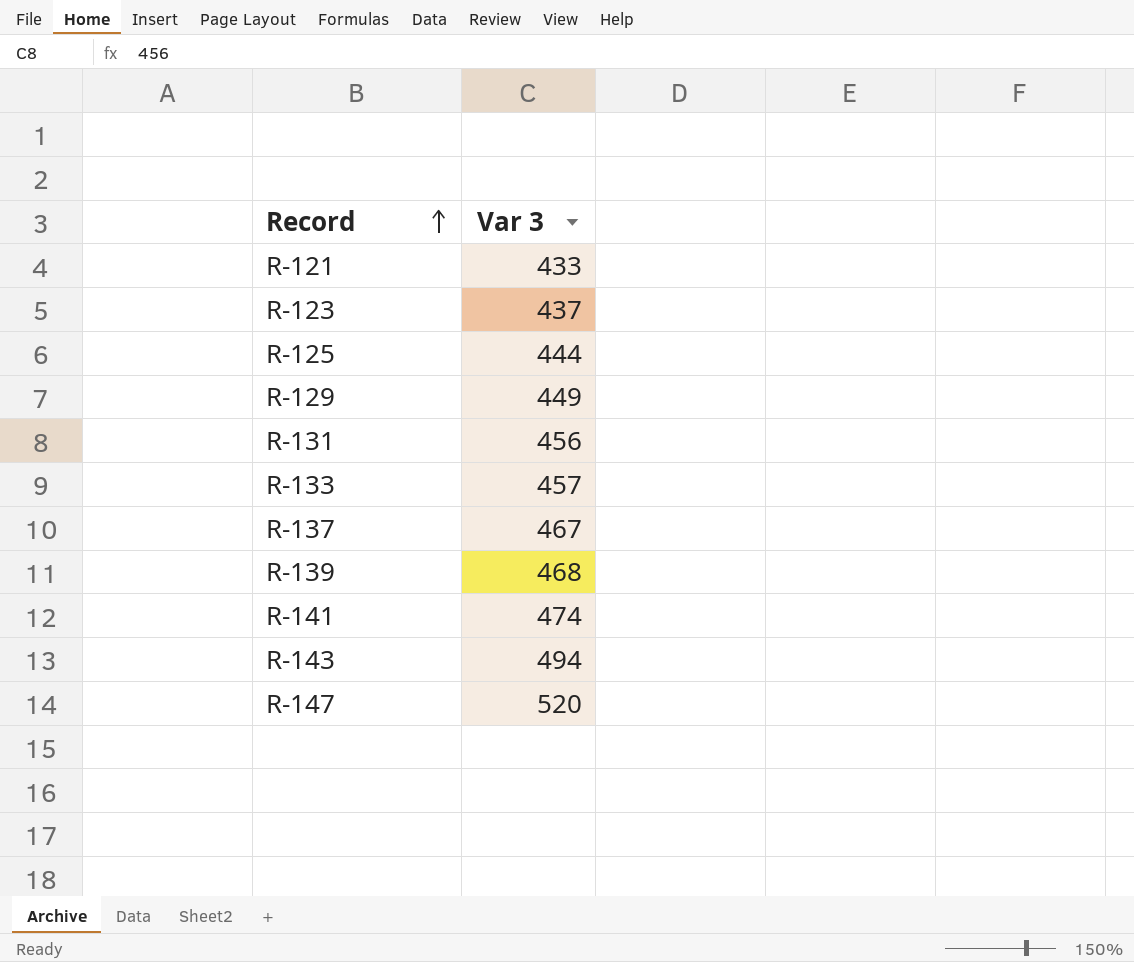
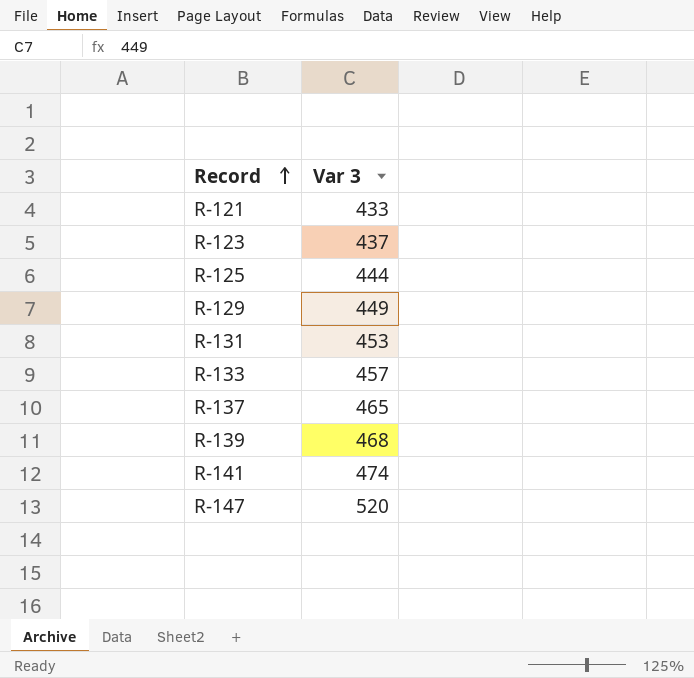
row R-143: 494 -> none
R-131 | Var 3: 456 -> 453
R-137 | Var 3: 467 -> 465

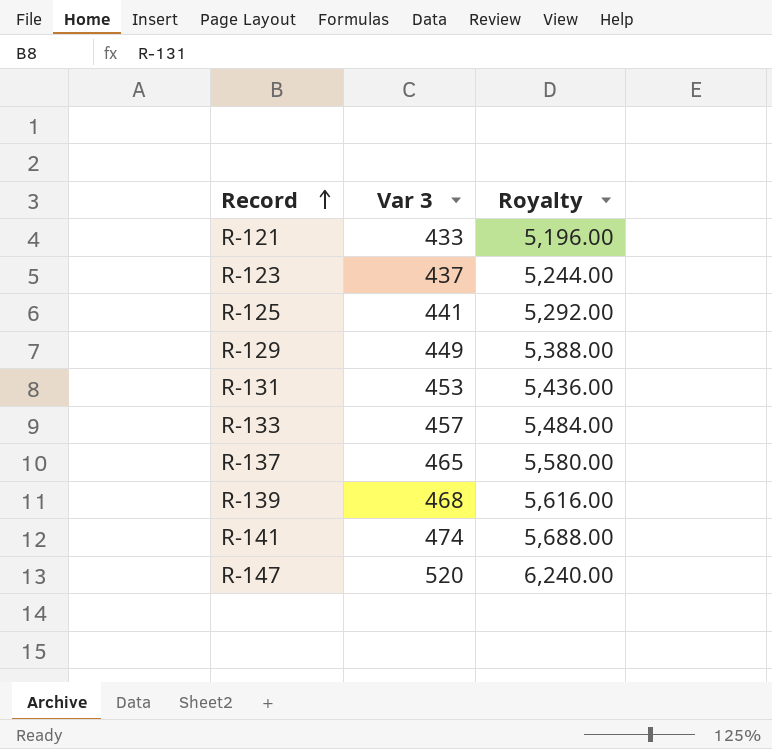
column Royalty | formula: none -> [Var 3] * 12
R-125 | Var 3: 444 -> 441

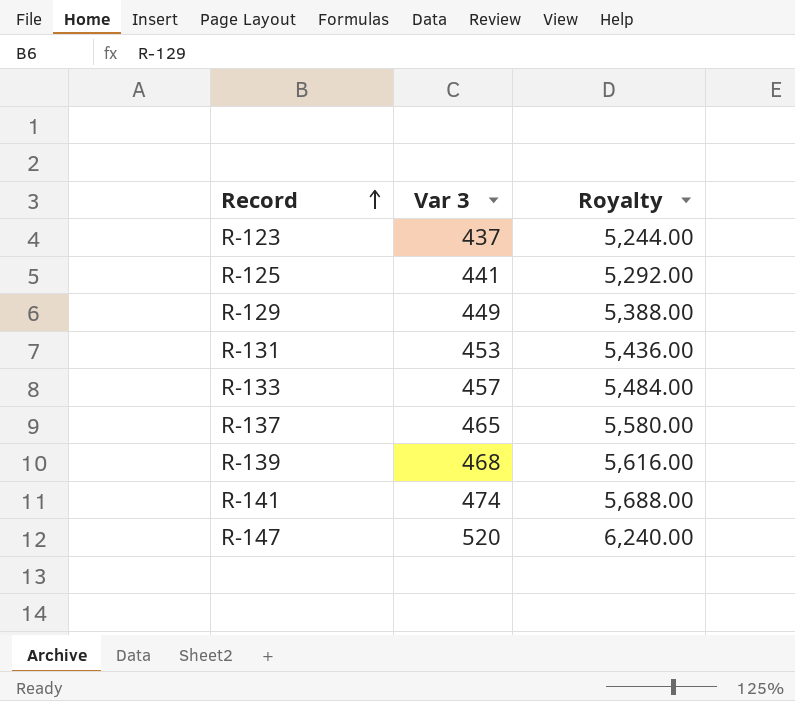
row R-121: 433 | 5,196.00 -> none

